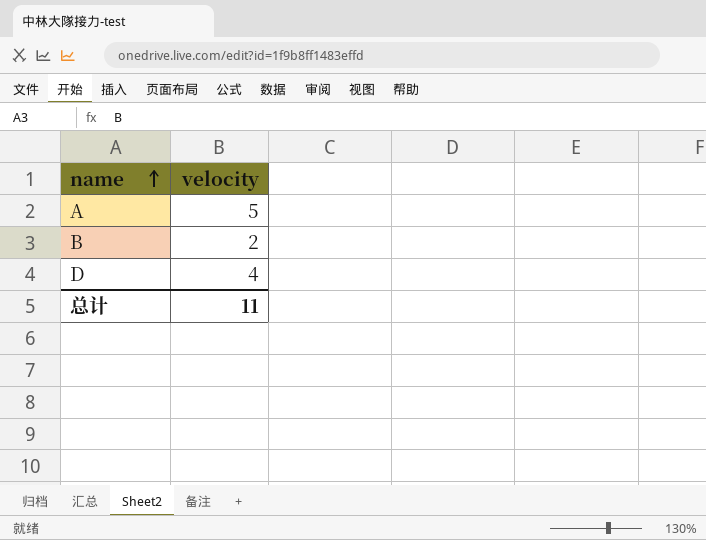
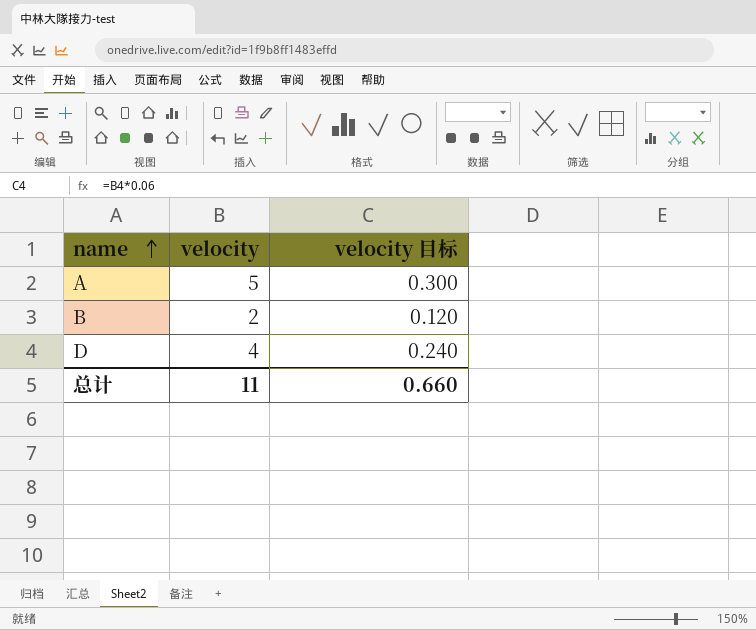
column velocity 目标 | formula: none -> [velocity] * 0.06

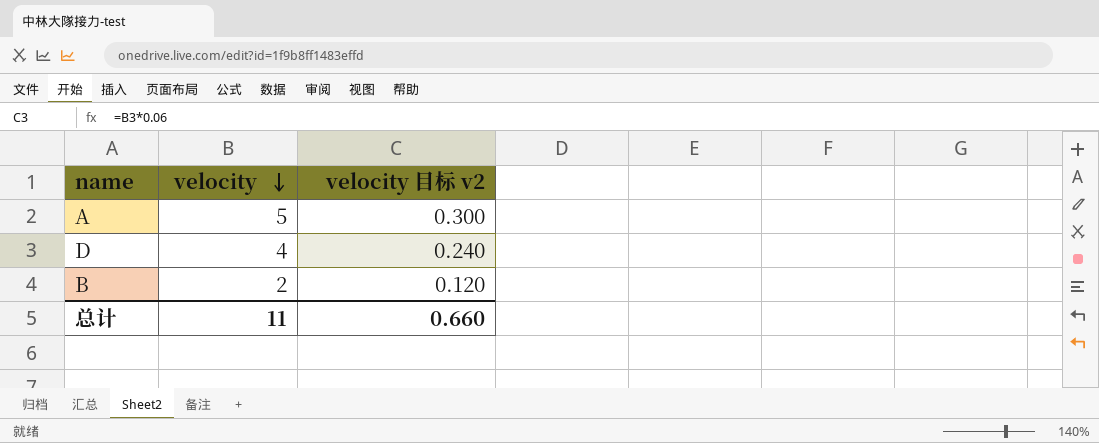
row order: name ascending -> velocity descending
column name: velocity 目标 -> velocity 目标 v2

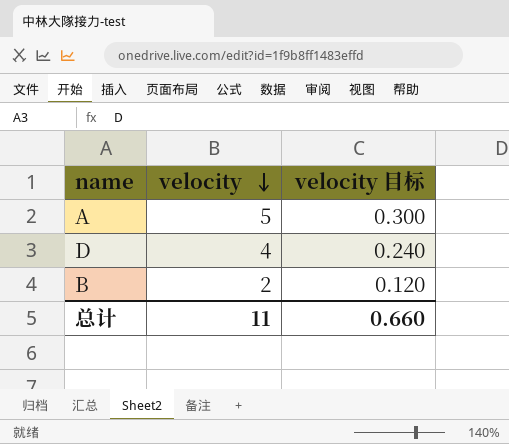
column name: velocity 目标 v2 -> velocity 目标

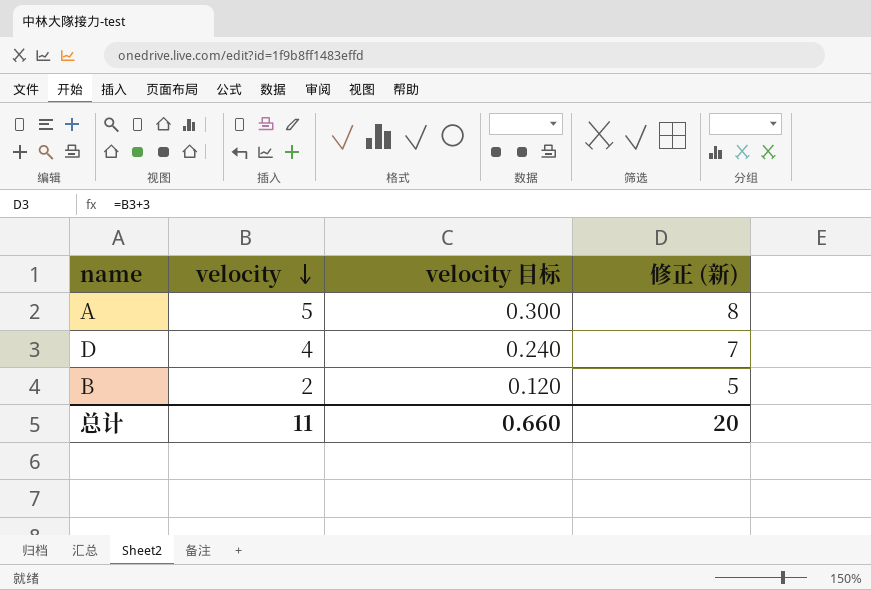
column 修正 (新) | formula: none -> [velocity] + 3

